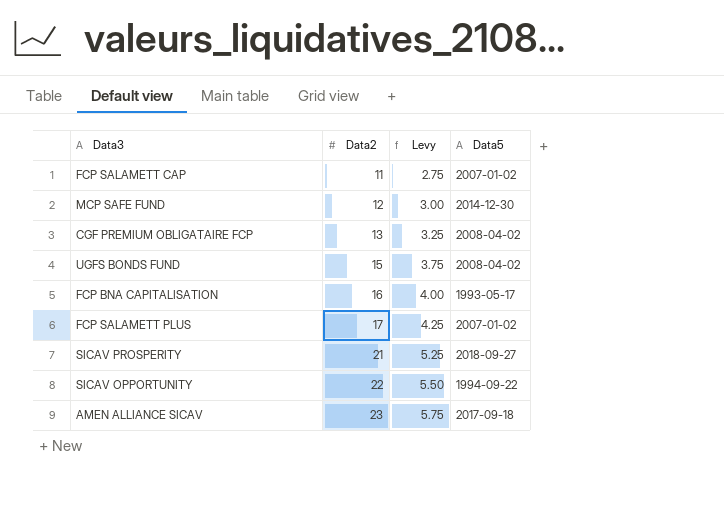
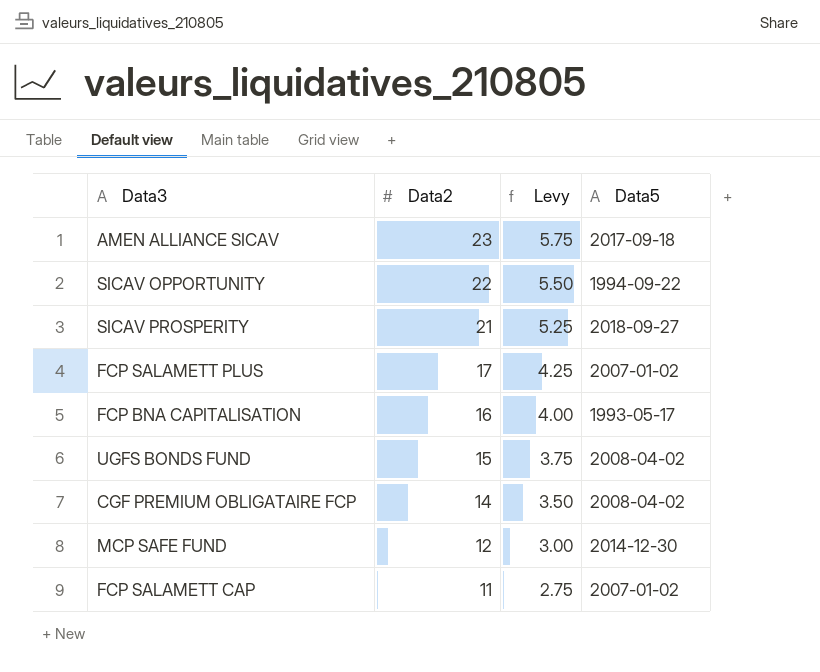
row order: Data2 ascending -> Data2 descending
CGF PREMIUM OBLIGATAIRE FCP | Data2: 13 -> 14
CGF PREMIUM OBLIGATAIRE FCP | Levy: 3.25 -> 3.50

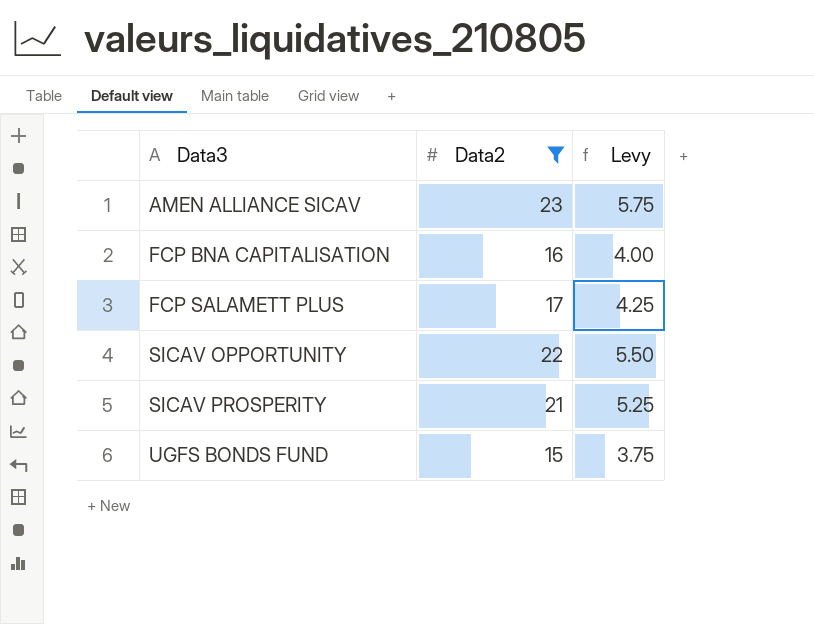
filter: none -> Data2 >= 15
row order: Data2 descending -> Data3 ascending
column Data5 | position: 4 -> none

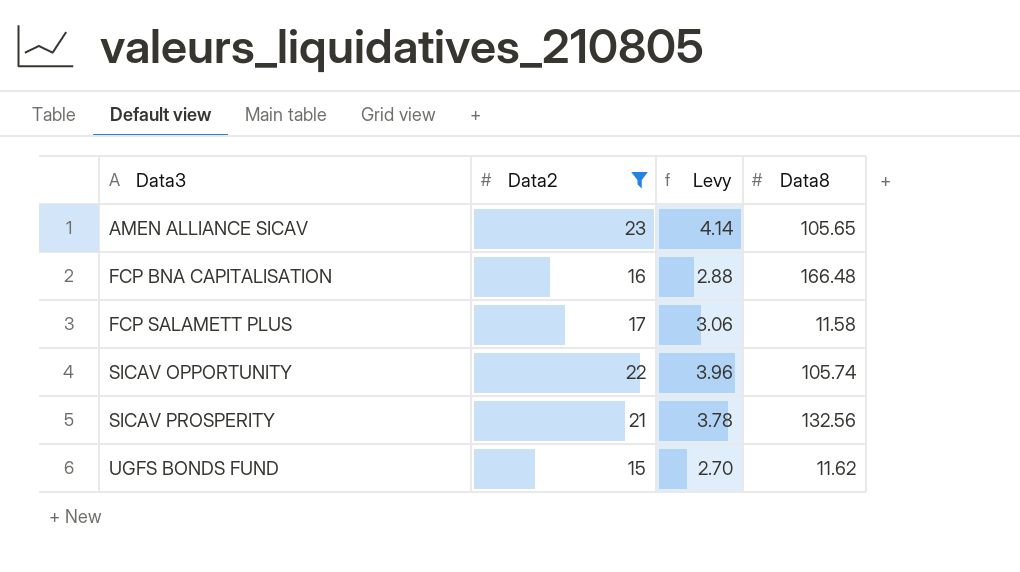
column Levy | formula: [Data2] * 0.25 -> [Data2] * 0.18
column Data8 | position: none -> 4

